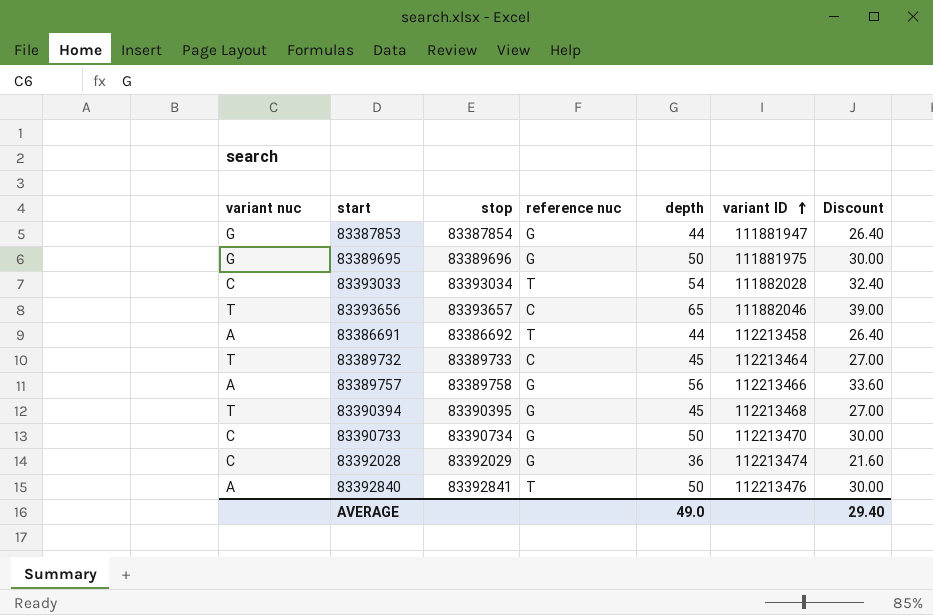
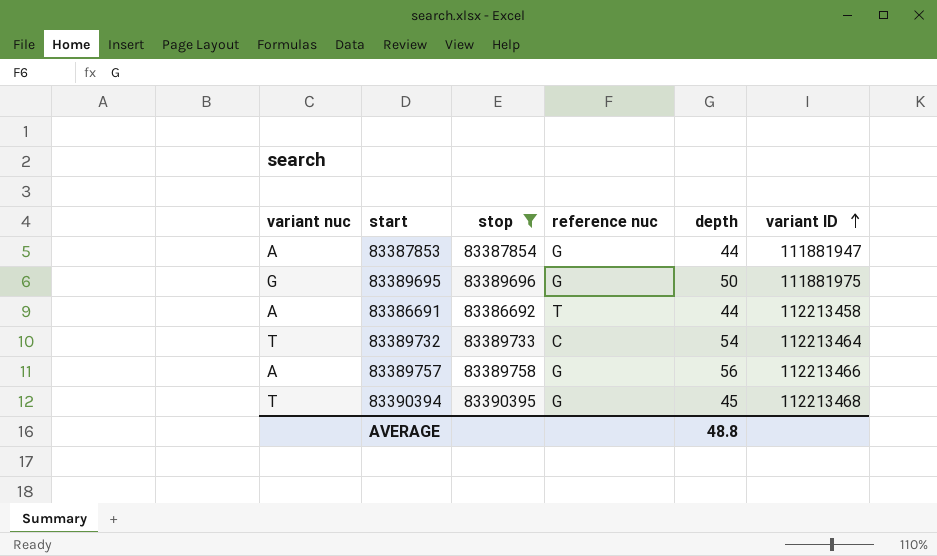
filter: none -> stop <= 83390395
column Discount | formula: [depth] * 0.6 -> none
83387853 | variant nuc: G -> A
83389732 | depth: 45 -> 54
AVERAGE | depth: 49.0 -> 48.8

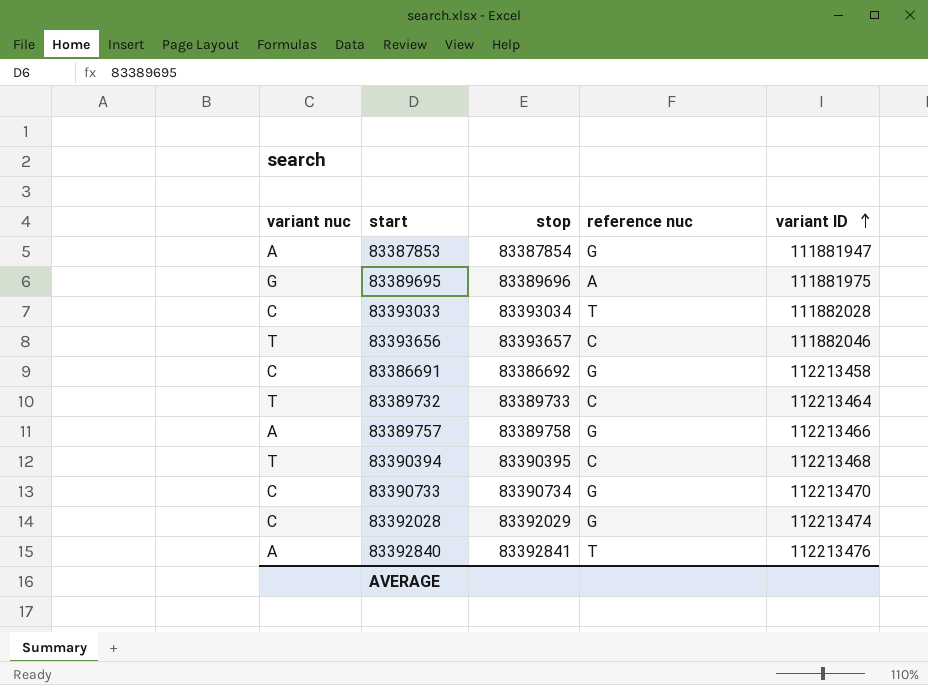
filter: stop <= 83390395 -> none
column depth | position: 5 -> none
83389695 | reference nuc: G -> A
83386691 | variant nuc: A -> C
83386691 | reference nuc: T -> G
83390394 | reference nuc: G -> C

